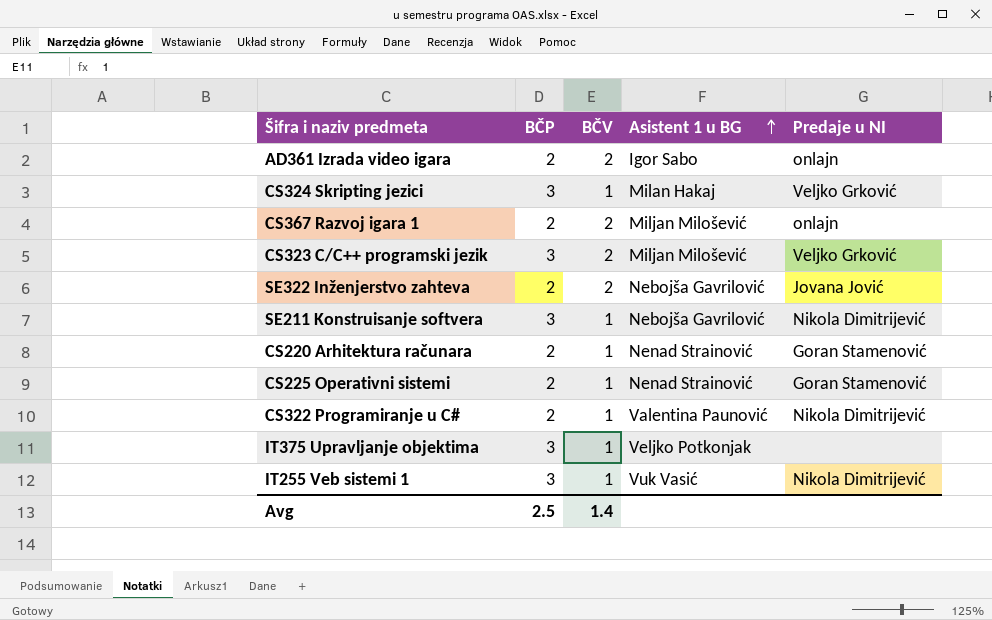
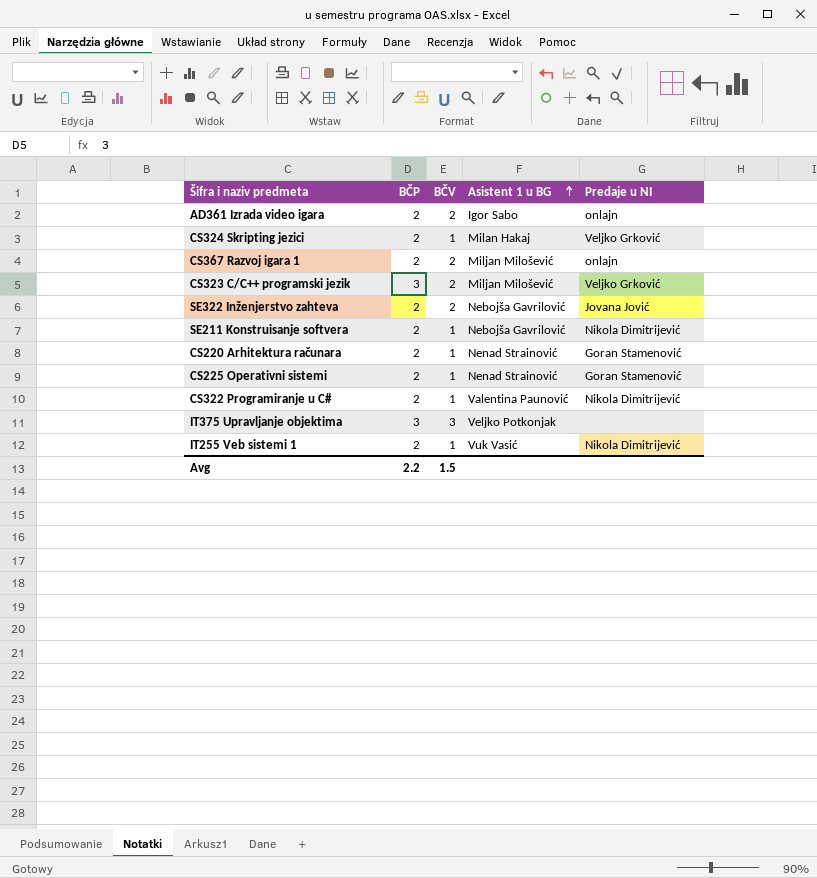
CS324 Skripting jezici | BČP: 3 -> 2
SE211 Konstruisanje softvera | BČP: 3 -> 2
IT375 Upravljanje objektima | BČV: 1 -> 3
IT255 Veb sistemi 1 | BČP: 3 -> 2
Avg | BČP: 2.5 -> 2.2
Avg | BČV: 1.4 -> 1.5

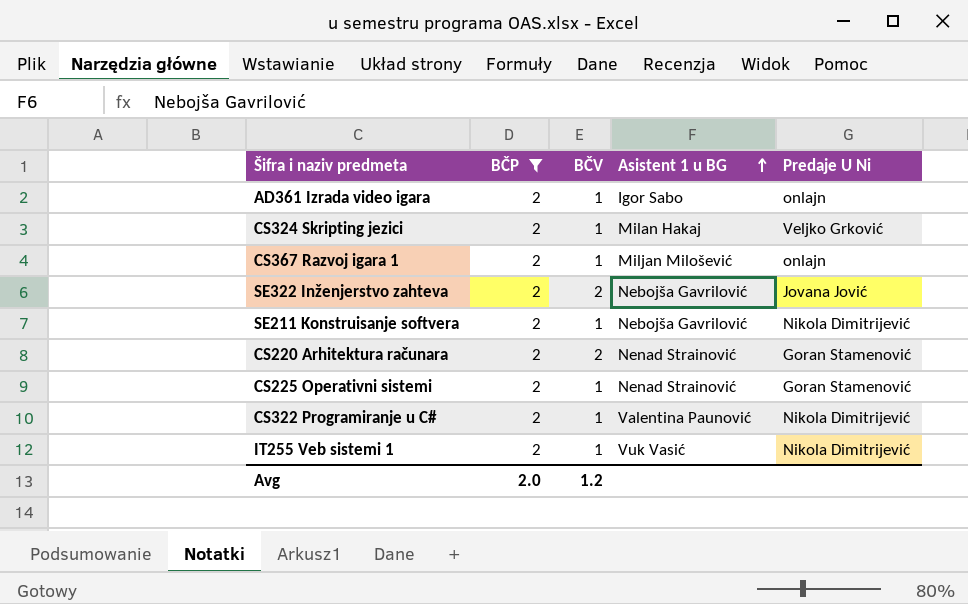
filter: none -> BČP = 2
column name: Predaje u NI -> Predaje U Ni
AD361 Izrada video igara | BČV: 2 -> 1
CS367 Razvoj igara 1 | BČV: 2 -> 1
CS220 Arhitektura računara | BČV: 1 -> 2
Avg | BČP: 2.2 -> 2.0
Avg | BČV: 1.5 -> 1.2

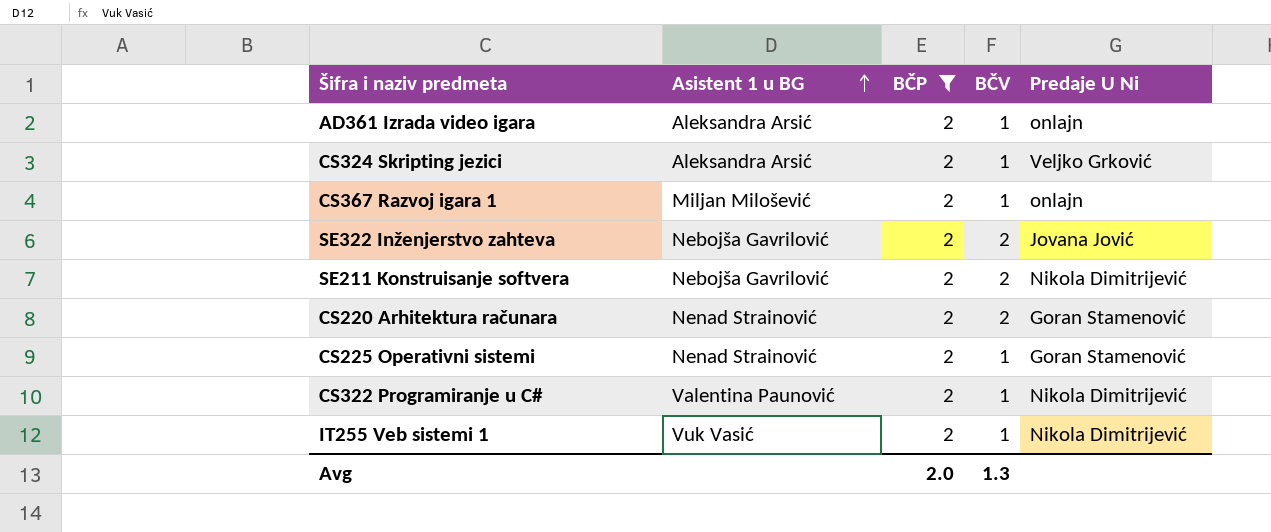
column Asistent 1 u BG | position: 4 -> 2
AD361 Izrada video igara | Asistent 1 u BG: Igor Sabo -> Aleksandra Arsić
CS324 Skripting jezici | Asistent 1 u BG: Milan Hakaj -> Aleksandra Arsić
SE211 Konstruisanje softvera | BČV: 1 -> 2
Avg | BČV: 1.2 -> 1.3

